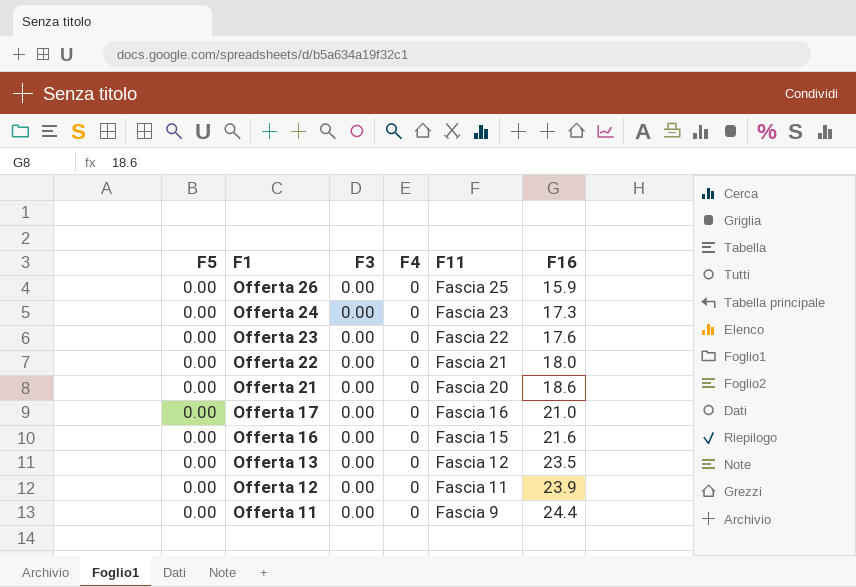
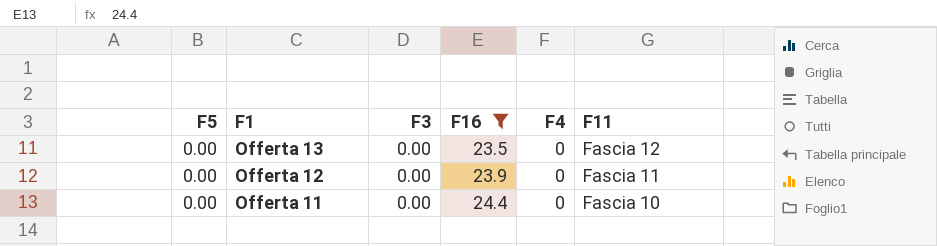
filter: none -> F16 >= 23.5
column F16 | position: 6 -> 4
Offerta 11 | F11: Fascia 9 -> Fascia 10

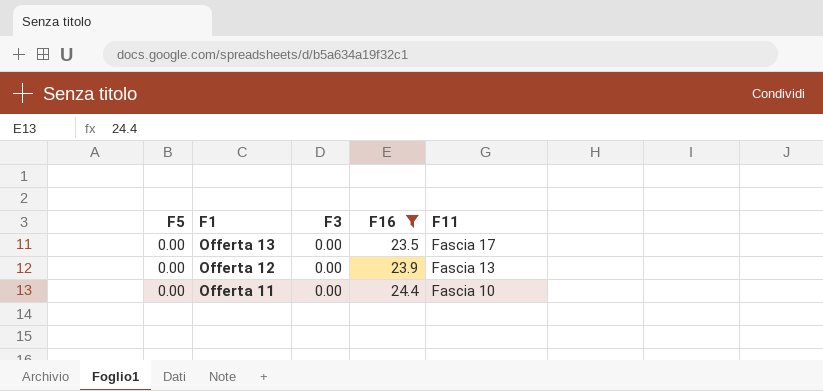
column F4 | position: 5 -> none
Offerta 13 | F11: Fascia 12 -> Fascia 17
Offerta 12 | F11: Fascia 11 -> Fascia 13

